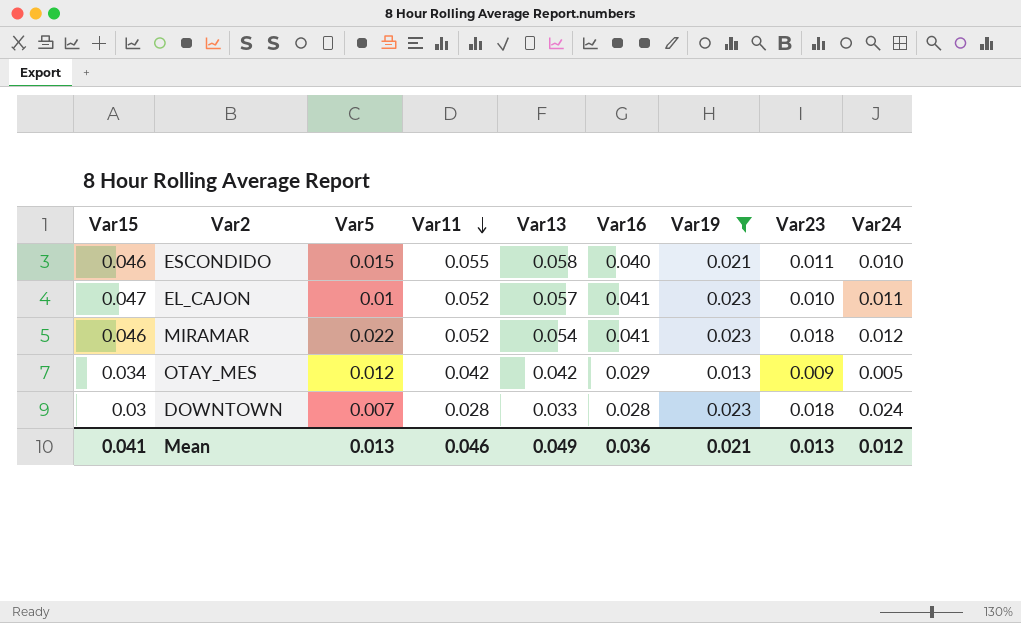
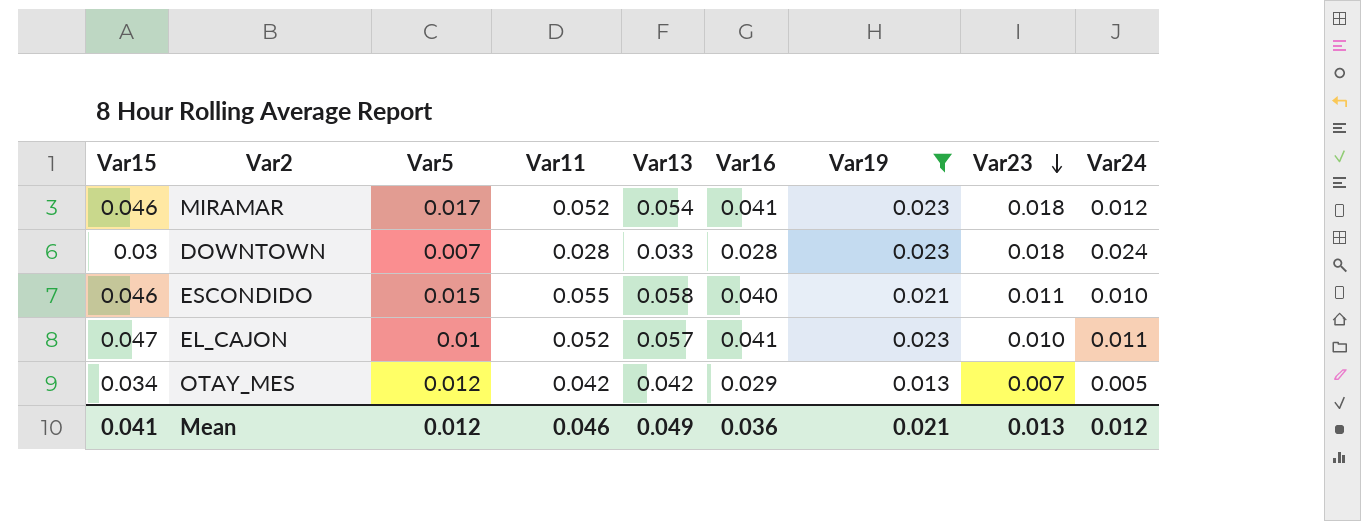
row order: Var11 descending -> Var23 descending
MIRAMAR | Var5: 0.022 -> 0.017
OTAY_MES | Var23: 0.009 -> 0.007
Mean | Var5: 0.013 -> 0.012

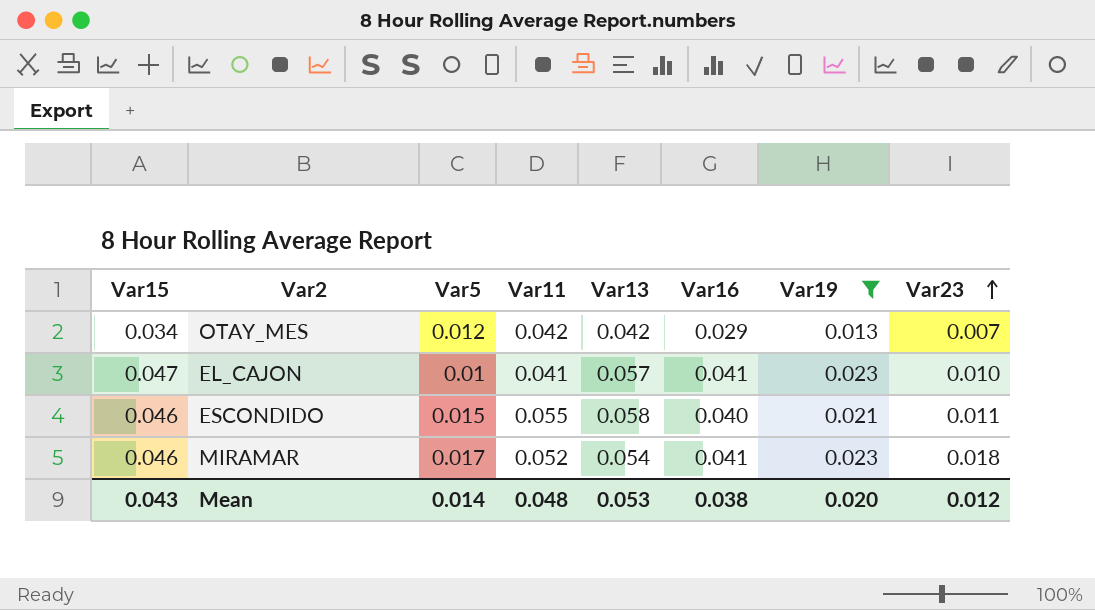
row order: Var23 descending -> Var23 ascending
column Var24 | position: 9 -> none
row DOWNTOWN: 0.03 | 0.007 | 0.028 | 0.033 | 0.028 | 0.023 | 0.018 | 0.024 -> none
EL_CAJON | Var11: 0.052 -> 0.041
Mean | Var15: 0.041 -> 0.043
Mean | Var5: 0.012 -> 0.014
Mean | Var11: 0.046 -> 0.048
Mean | Var13: 0.049 -> 0.053
Mean | Var16: 0.036 -> 0.038
Mean | Var19: 0.021 -> 0.020
Mean | Var23: 0.013 -> 0.012

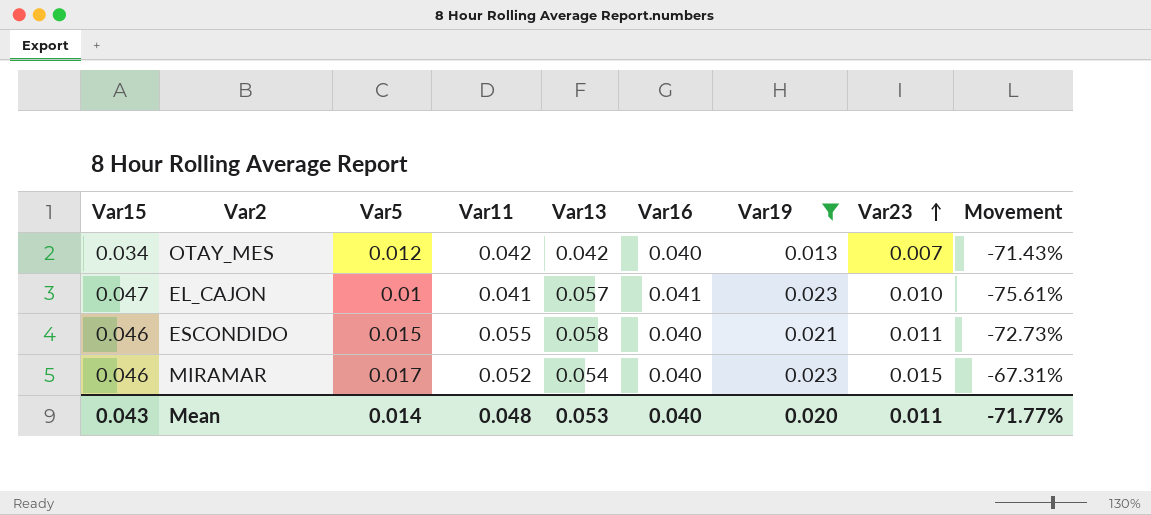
column Movement | formula: none -> ([Var5] - [Var11]) / [Var11]
OTAY_MES | Var16: 0.029 -> 0.040
MIRAMAR | Var16: 0.041 -> 0.040
MIRAMAR | Var23: 0.018 -> 0.015
Mean | Var16: 0.038 -> 0.040
Mean | Var23: 0.012 -> 0.011

